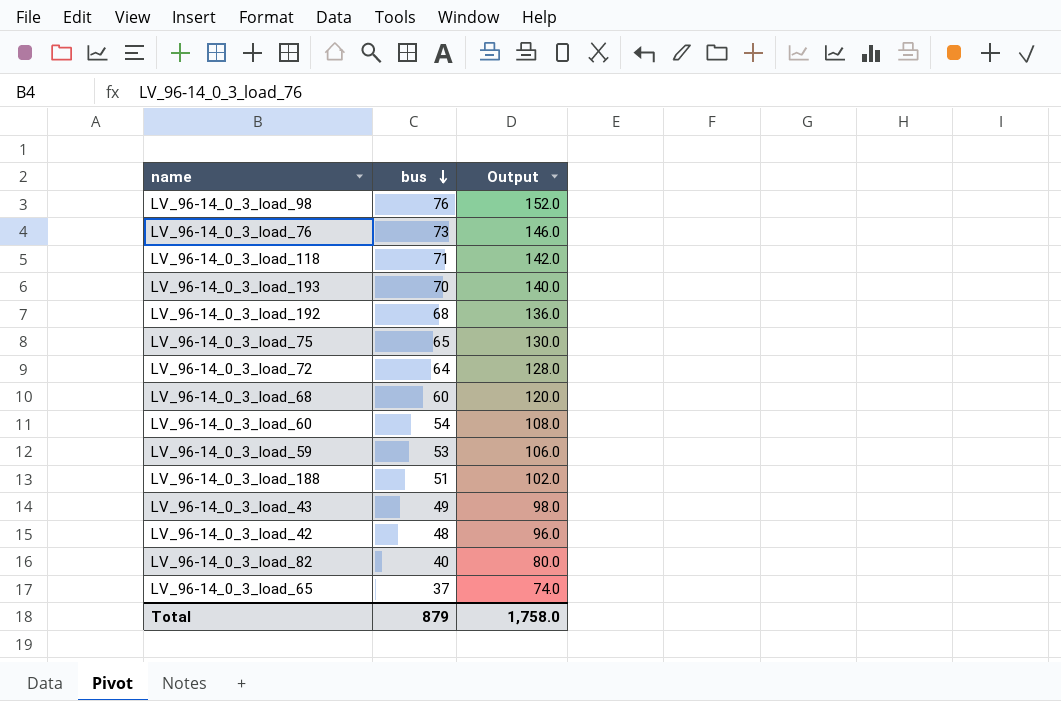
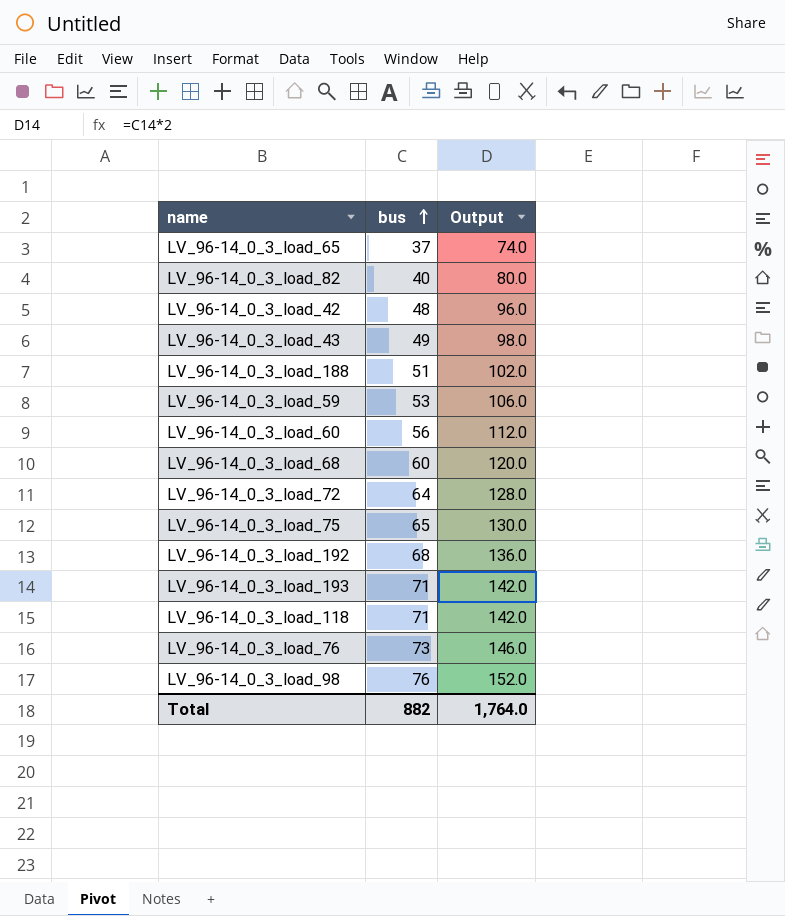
row order: bus descending -> bus ascending
LV_96-14_0_3_load_60 | bus: 54 -> 56
LV_96-14_0_3_load_60 | Output: 108.0 -> 112.0
LV_96-14_0_3_load_193 | bus: 70 -> 71
LV_96-14_0_3_load_193 | Output: 140.0 -> 142.0
Total | bus: 879 -> 882
Total | Output: 1,758.0 -> 1,764.0

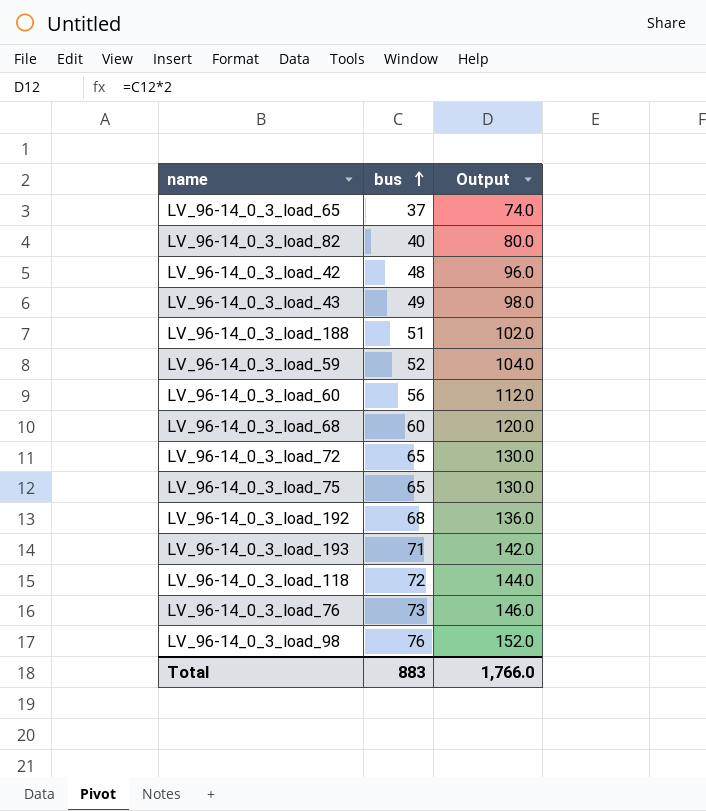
LV_96-14_0_3_load_59 | bus: 53 -> 52
LV_96-14_0_3_load_59 | Output: 106.0 -> 104.0
LV_96-14_0_3_load_72 | bus: 64 -> 65
LV_96-14_0_3_load_72 | Output: 128.0 -> 130.0
LV_96-14_0_3_load_118 | bus: 71 -> 72
LV_96-14_0_3_load_118 | Output: 142.0 -> 144.0
Total | bus: 882 -> 883
Total | Output: 1,764.0 -> 1,766.0

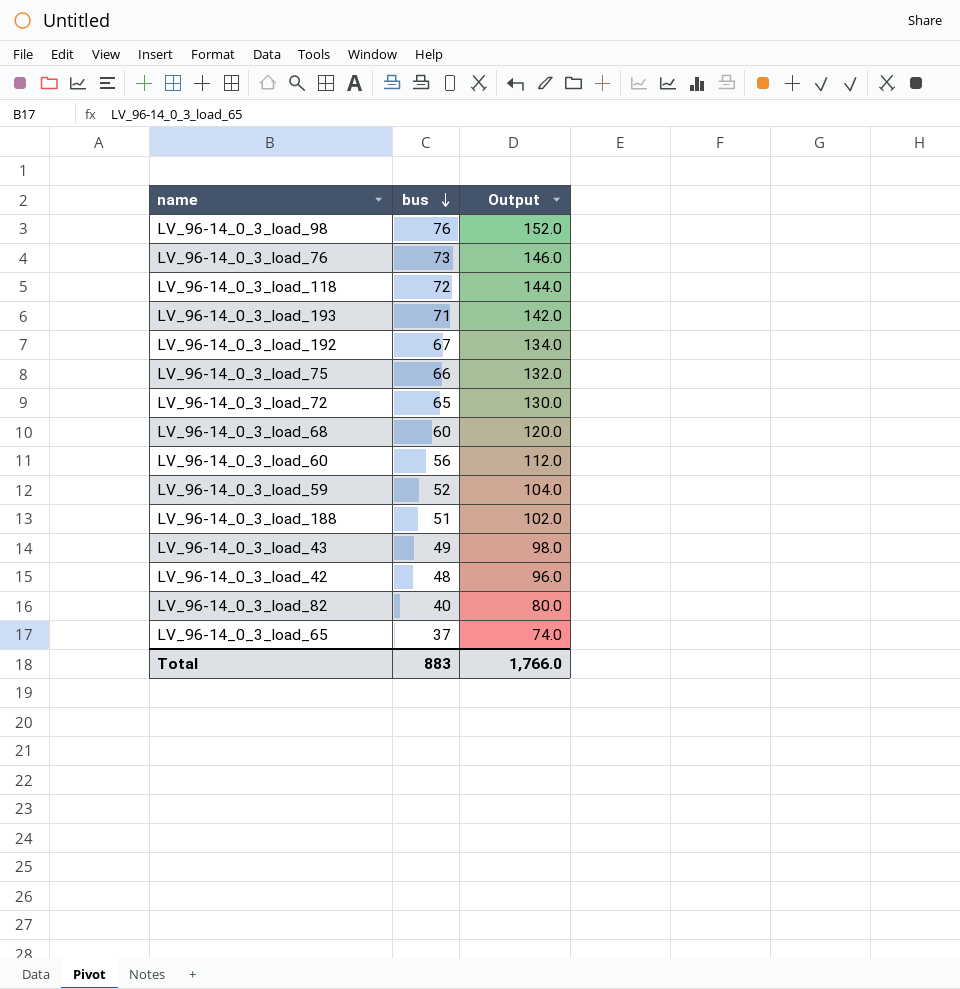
row order: bus ascending -> bus descending
LV_96-14_0_3_load_192 | bus: 68 -> 67
LV_96-14_0_3_load_192 | Output: 136.0 -> 134.0
LV_96-14_0_3_load_75 | bus: 65 -> 66
LV_96-14_0_3_load_75 | Output: 130.0 -> 132.0

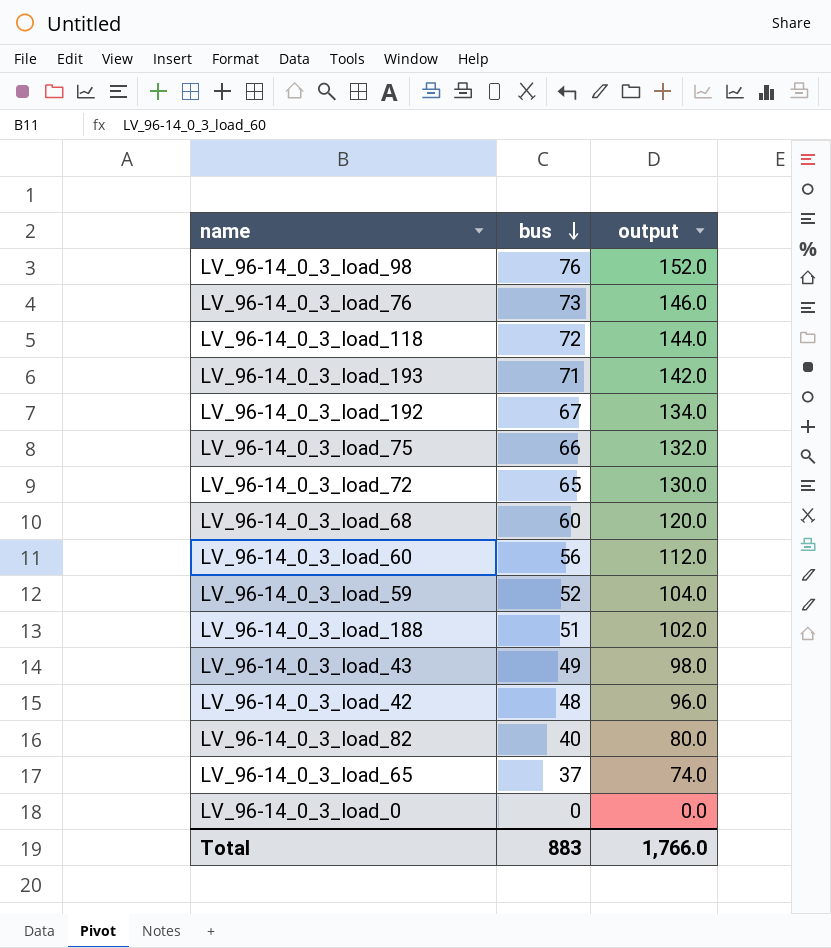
column name: Output -> output
row LV_96-14_0_3_load_0: none -> 0 | 0.0

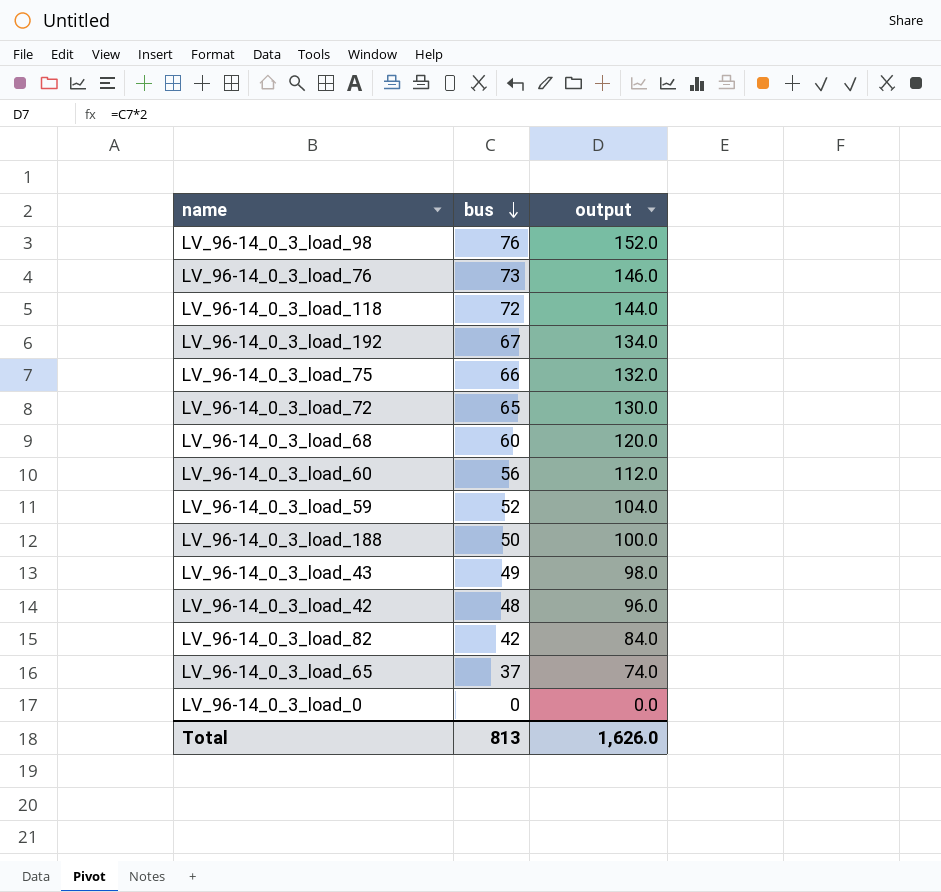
row LV_96-14_0_3_load_193: 71 | 142.0 -> none
LV_96-14_0_3_load_188 | bus: 51 -> 50
LV_96-14_0_3_load_188 | output: 102.0 -> 100.0
LV_96-14_0_3_load_82 | bus: 40 -> 42
LV_96-14_0_3_load_82 | output: 80.0 -> 84.0
Total | bus: 883 -> 813
Total | output: 1,766.0 -> 1,626.0

